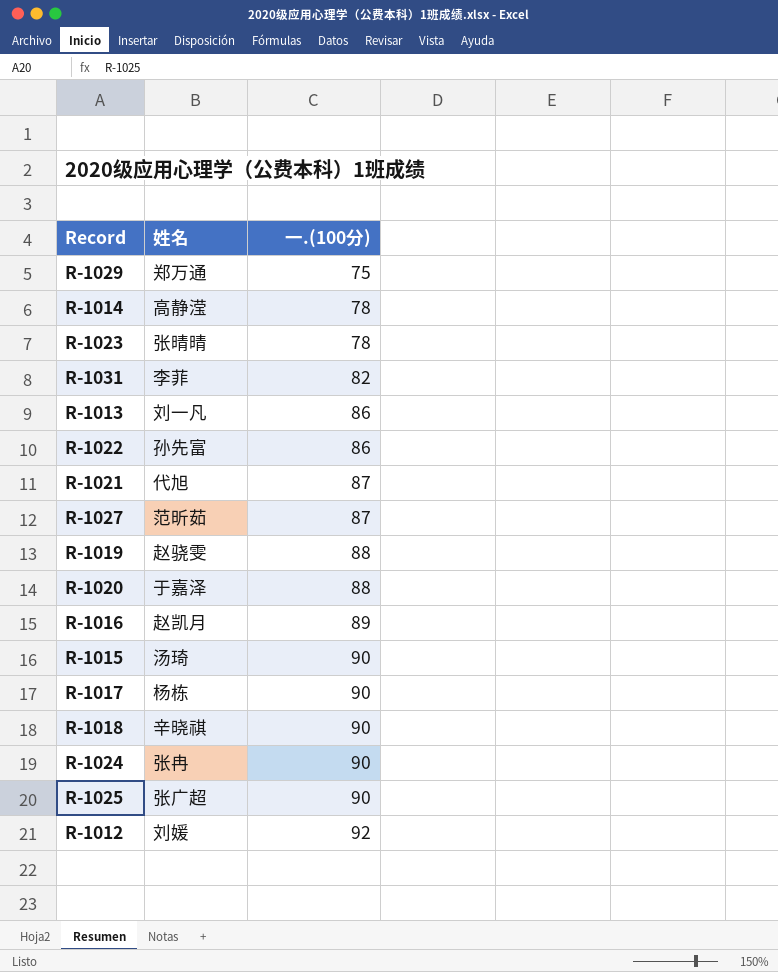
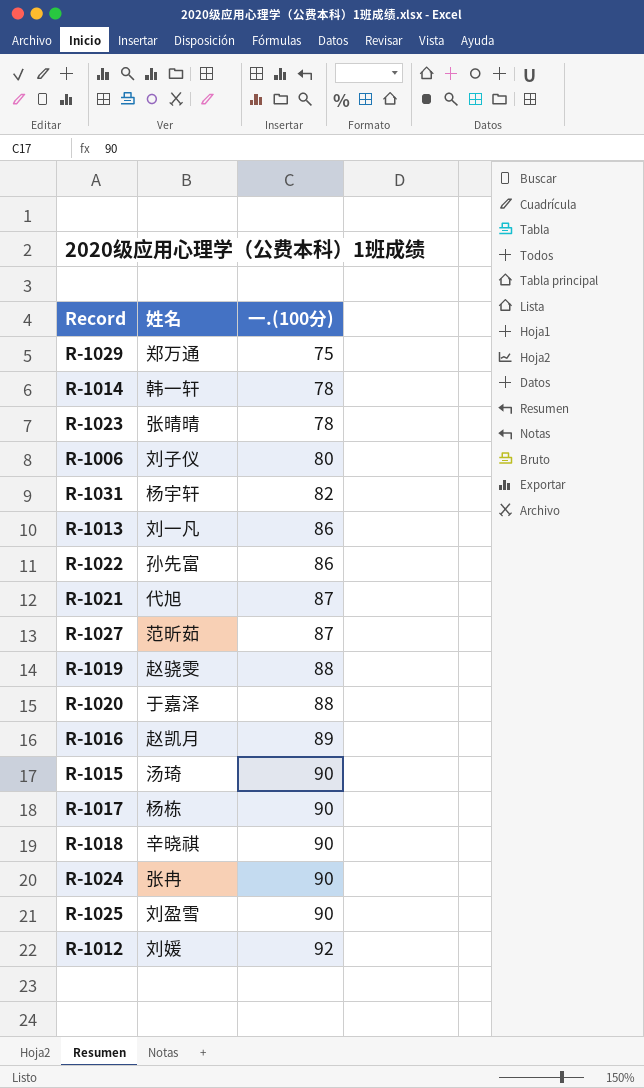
R-1014 | 姓名: 高静滢 -> 韩一轩
row R-1006: none -> 刘子仪 | 80
R-1031 | 姓名: 李菲 -> 杨宇轩
R-1025 | 姓名: 张广超 -> 刘盈雪

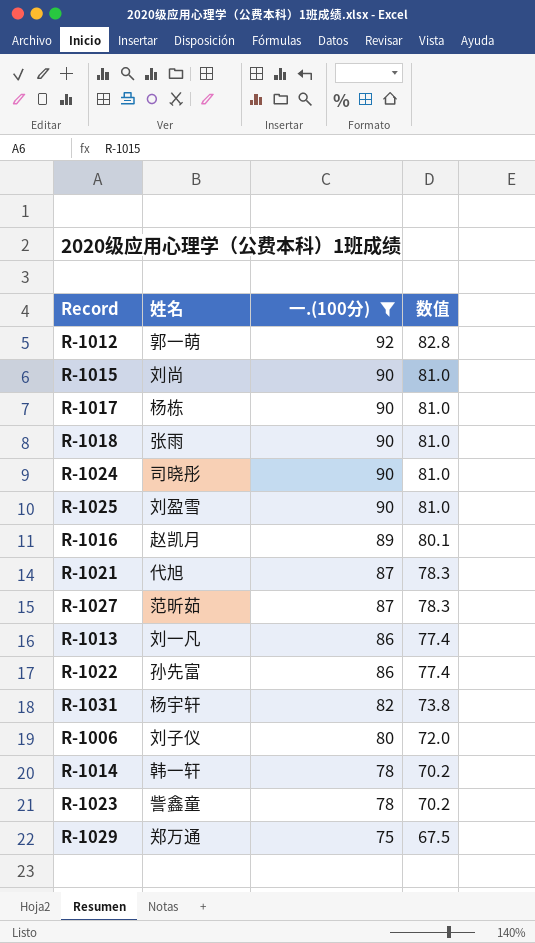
filter: none -> 一.(100分) != 88
row order: 一.(100分) ascending -> 一.(100分) descending
column 数值 | formula: none -> [一.(100分)] * 0.9
R-1012 | 姓名: 刘媛 -> 郭一萌
R-1015 | 姓名: 汤琦 -> 刘尚
R-1018 | 姓名: 辛晓祺 -> 张雨
R-1024 | 姓名: 张冉 -> 司晓彤
R-1023 | 姓名: 张晴晴 -> 訾鑫童

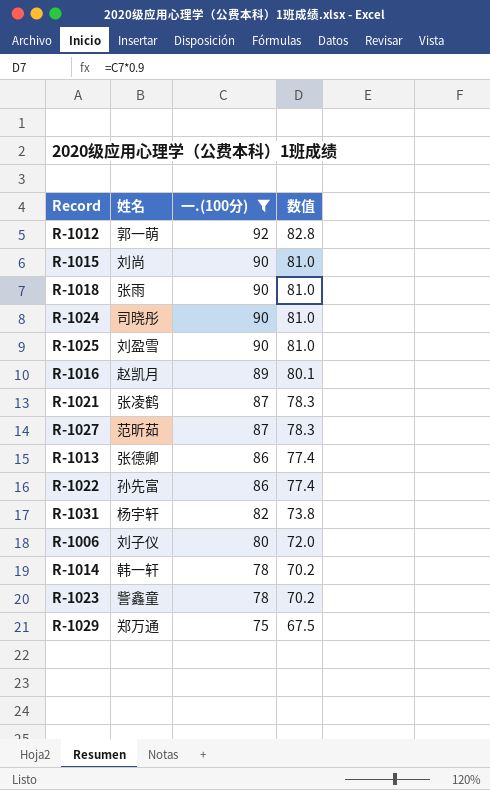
row R-1017: 杨栋 | 90 | 81.0 -> none
R-1021 | 姓名: 代旭 -> 张凌鹤
R-1013 | 姓名: 刘一凡 -> 张德卿

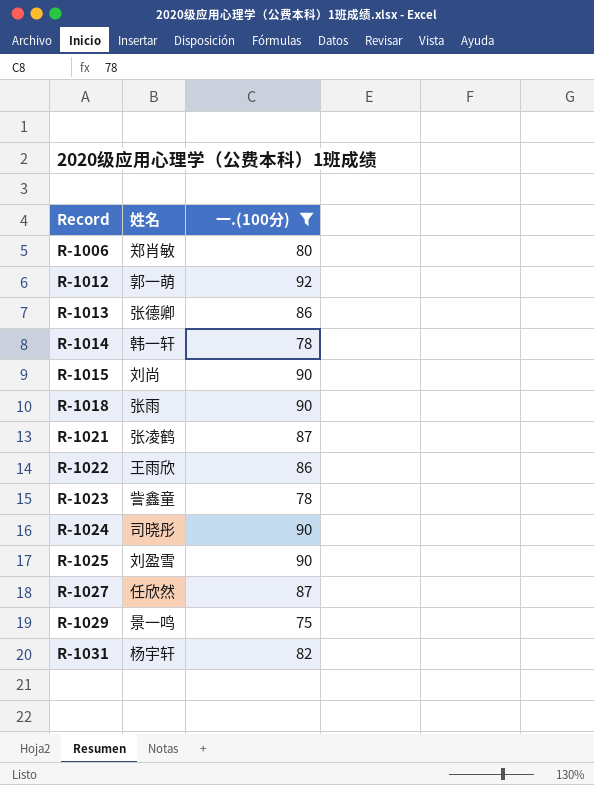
row order: 一.(100分) descending -> Record ascending
column 数值 | formula: [一.(100分)] * 0.9 -> none
row R-1016: 赵凯月 | 89 | 80.1 -> none
R-1006 | 姓名: 刘子仪 -> 郑肖敏
R-1022 | 姓名: 孙先富 -> 王雨欣
R-1027 | 姓名: 范昕茹 -> 任欣然
R-1029 | 姓名: 郑万通 -> 景一鸣

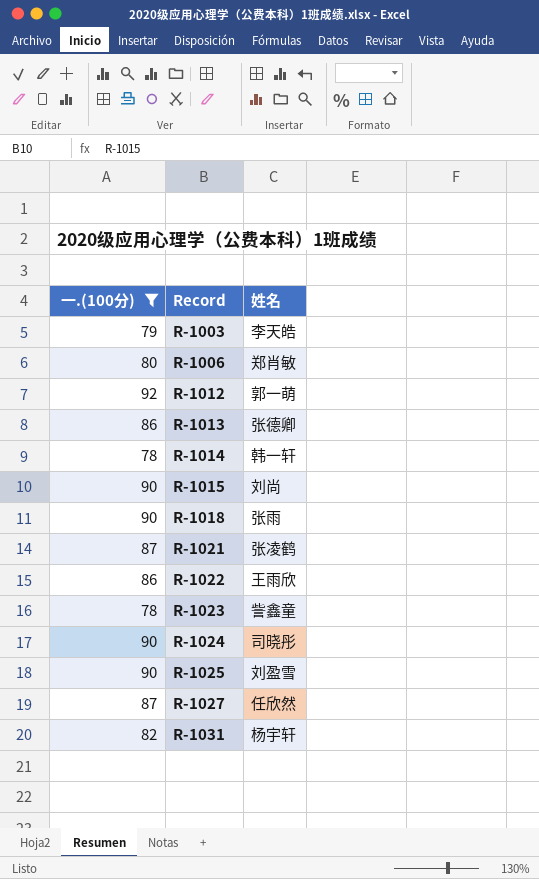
column 一.(100分) | position: 3 -> 1
row R-1029: 景一鸣 | 75 -> none
row R-1003: none -> 79 | 李天皓

